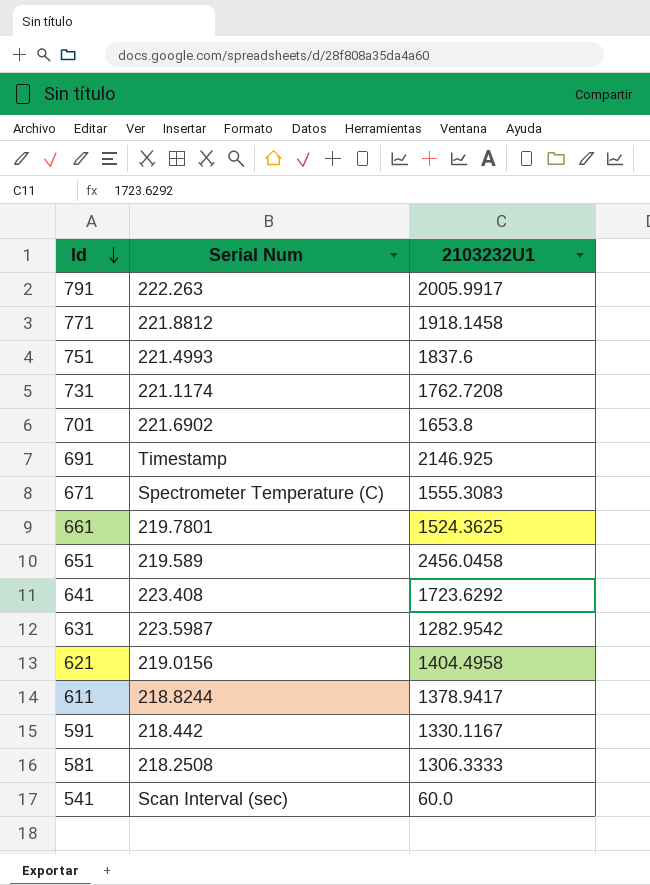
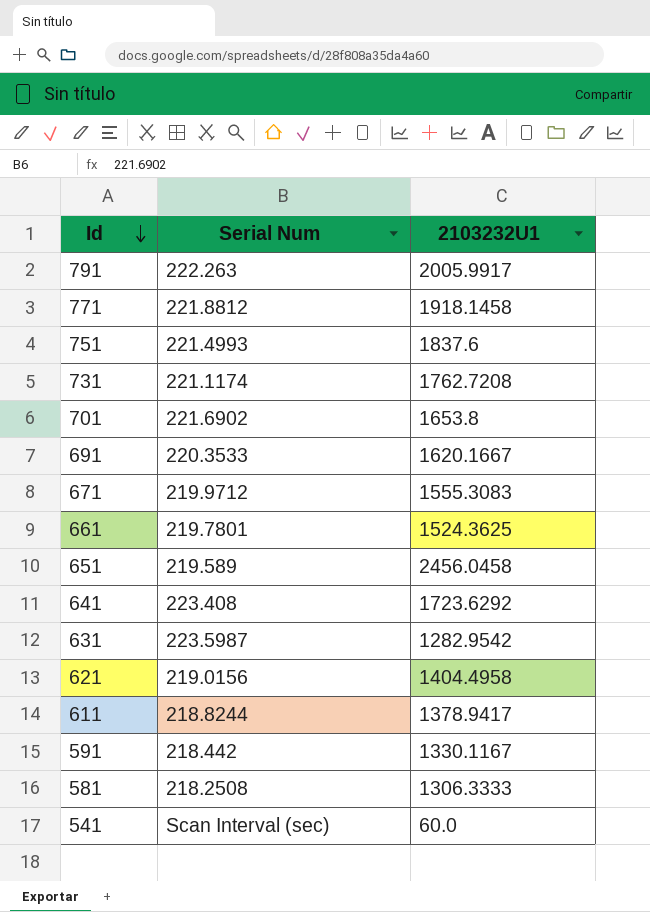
691 | Serial Num: Timestamp -> 220.3533
691 | 2103232U1: 2146.925 -> 1620.1667
671 | Serial Num: Spectrometer Temperature (C) -> 219.9712

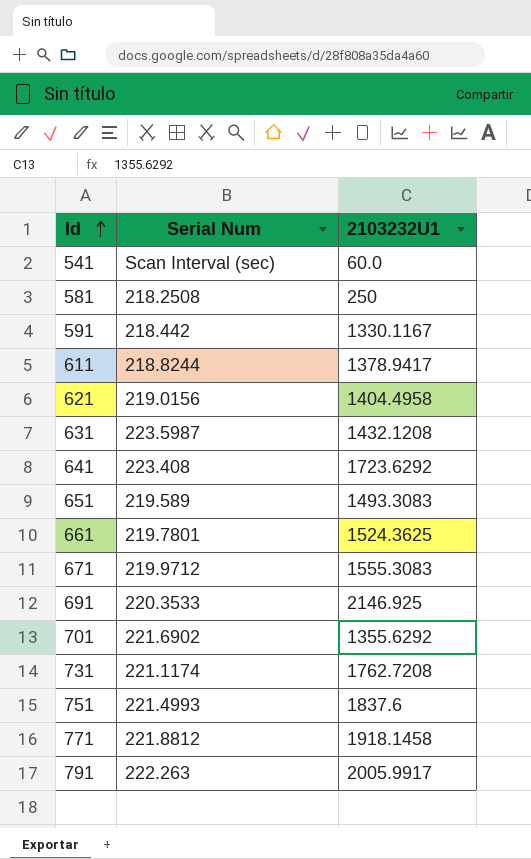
row order: Id descending -> Id ascending
581 | 2103232U1: 1306.3333 -> 250
631 | 2103232U1: 1282.9542 -> 1432.1208
651 | 2103232U1: 2456.0458 -> 1493.3083
691 | 2103232U1: 1620.1667 -> 2146.925
701 | 2103232U1: 1653.8 -> 1355.6292

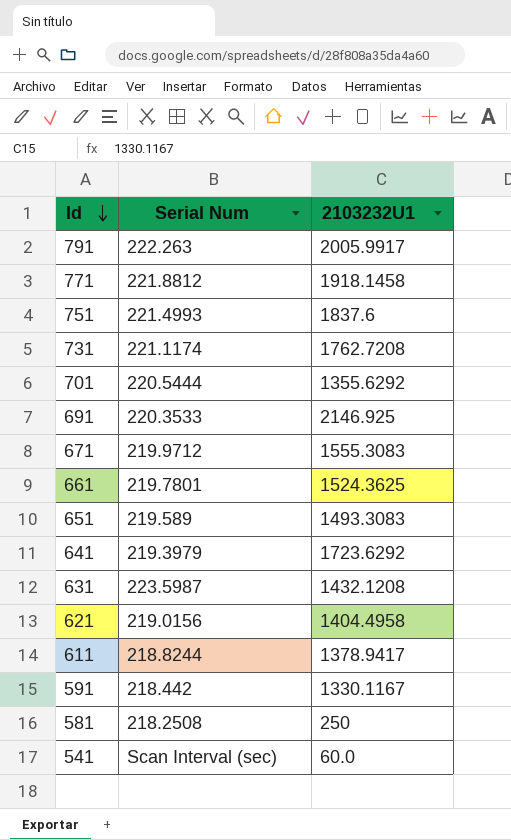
row order: Id ascending -> Id descending
701 | Serial Num: 221.6902 -> 220.5444
641 | Serial Num: 223.408 -> 219.3979

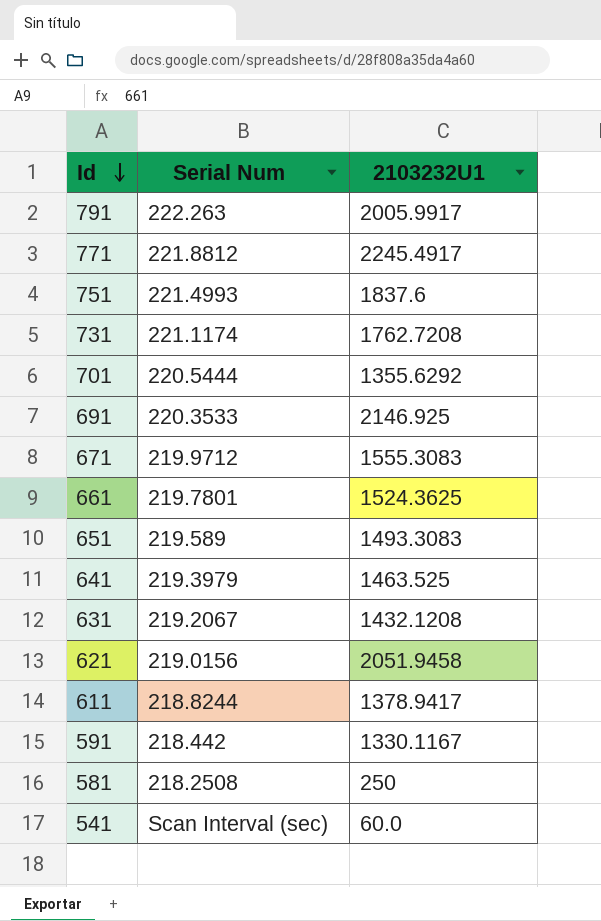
771 | 2103232U1: 1918.1458 -> 2245.4917
641 | 2103232U1: 1723.6292 -> 1463.525
631 | Serial Num: 223.5987 -> 219.2067
621 | 2103232U1: 1404.4958 -> 2051.9458

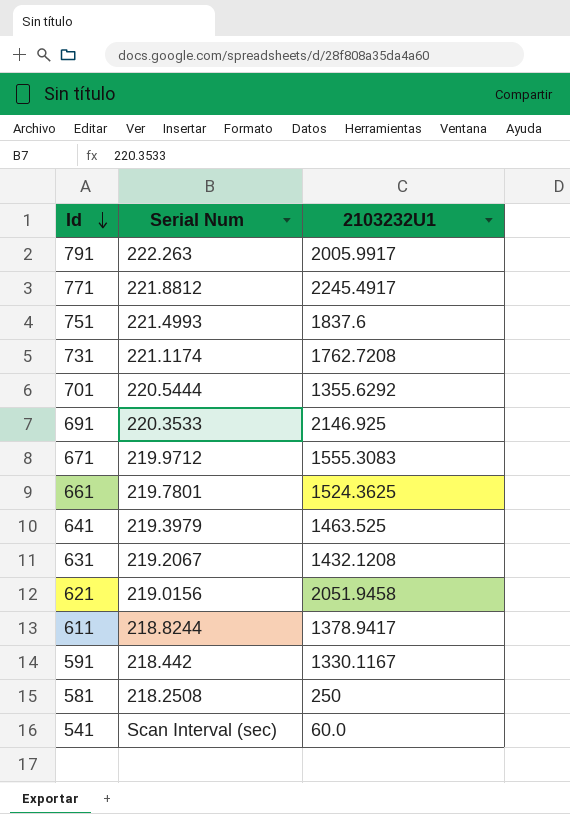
row 651: 219.589 | 1493.3083 -> none

